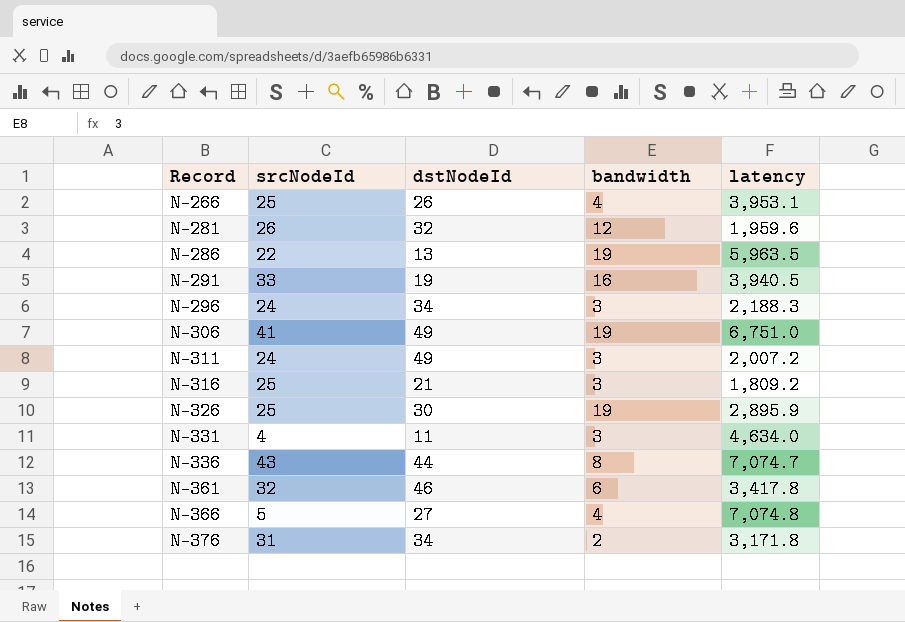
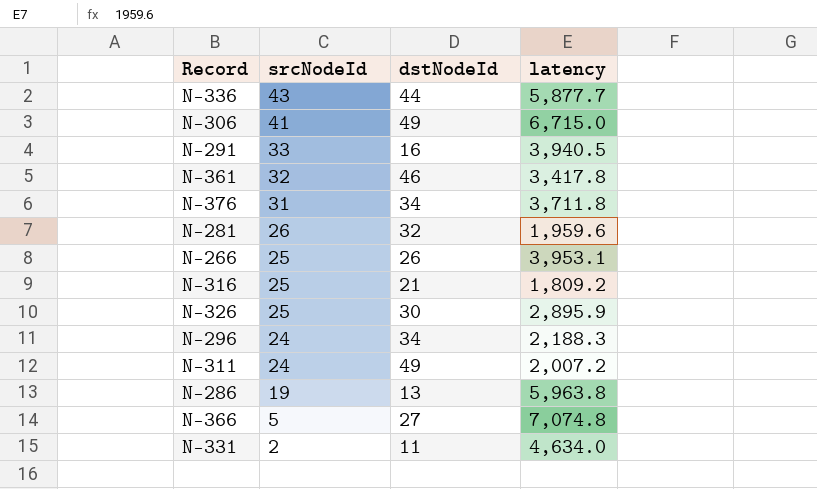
row order: Record ascending -> srcNodeId descending
column bandwidth | position: 4 -> none
N-336 | latency: 7,074.7 -> 5,877.7
N-306 | latency: 6,751.0 -> 6,715.0
N-291 | dstNodeId: 19 -> 16
N-376 | latency: 3,171.8 -> 3,711.8
N-286 | srcNodeId: 22 -> 19
N-286 | latency: 5,963.5 -> 5,963.8
N-331 | srcNodeId: 4 -> 2

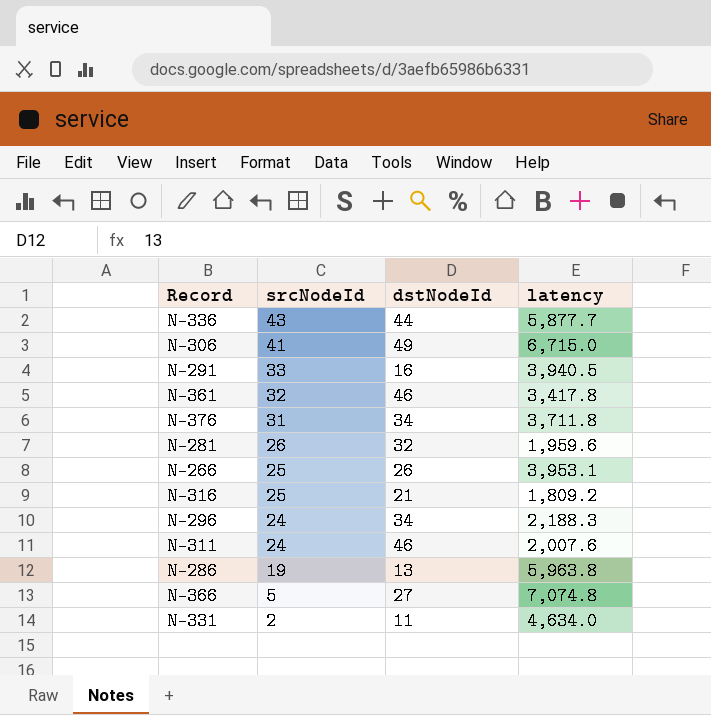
row N-326: 25 | 30 | 2,895.9 -> none
N-311 | dstNodeId: 49 -> 46
N-311 | latency: 2,007.2 -> 2,007.6

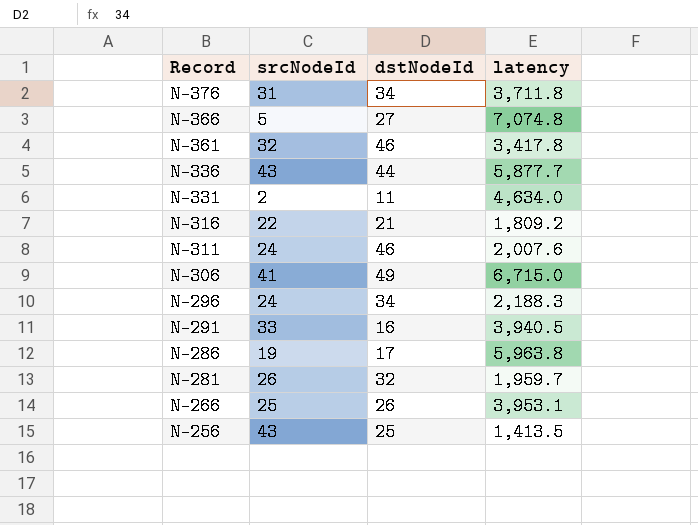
row order: srcNodeId descending -> Record descending
N-316 | srcNodeId: 25 -> 22
N-286 | dstNodeId: 13 -> 17
N-281 | latency: 1,959.6 -> 1,959.7
row N-256: none -> 43 | 25 | 1,413.5

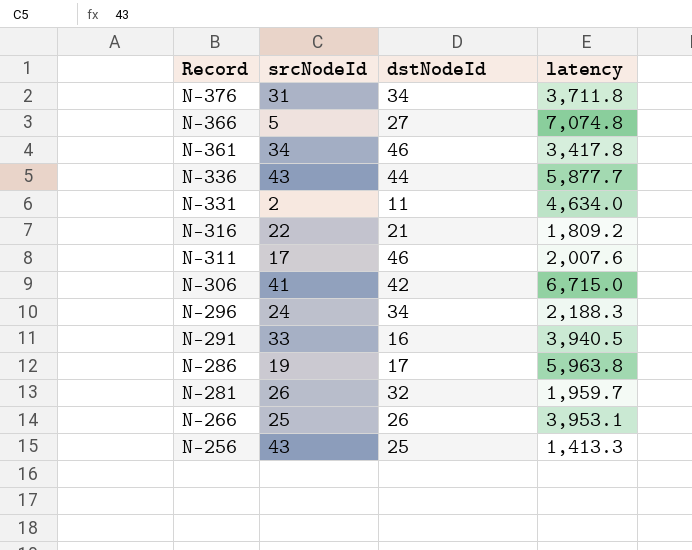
N-361 | srcNodeId: 32 -> 34
N-311 | srcNodeId: 24 -> 17
N-306 | dstNodeId: 49 -> 42
N-256 | latency: 1,413.5 -> 1,413.3

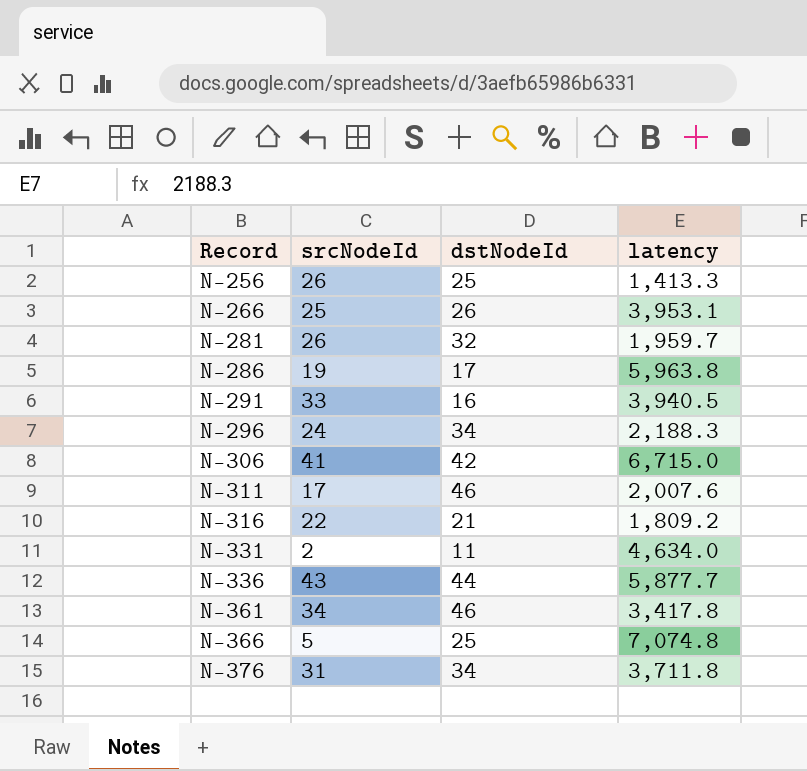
row order: Record descending -> Record ascending
N-256 | srcNodeId: 43 -> 26
N-366 | dstNodeId: 27 -> 25

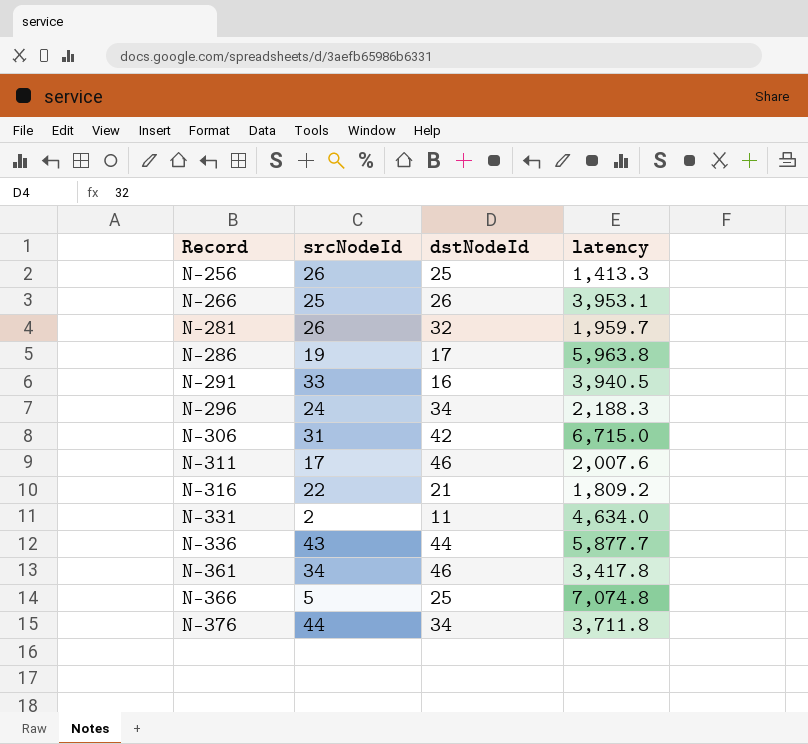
N-306 | srcNodeId: 41 -> 31
N-376 | srcNodeId: 31 -> 44

